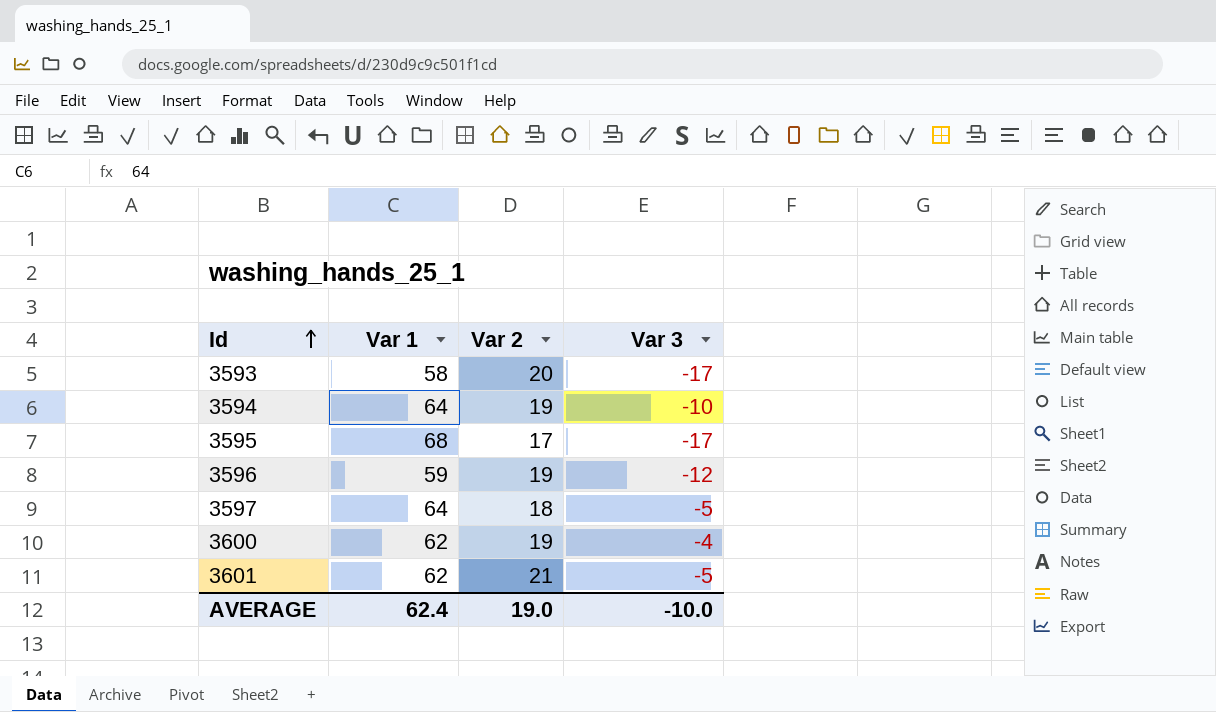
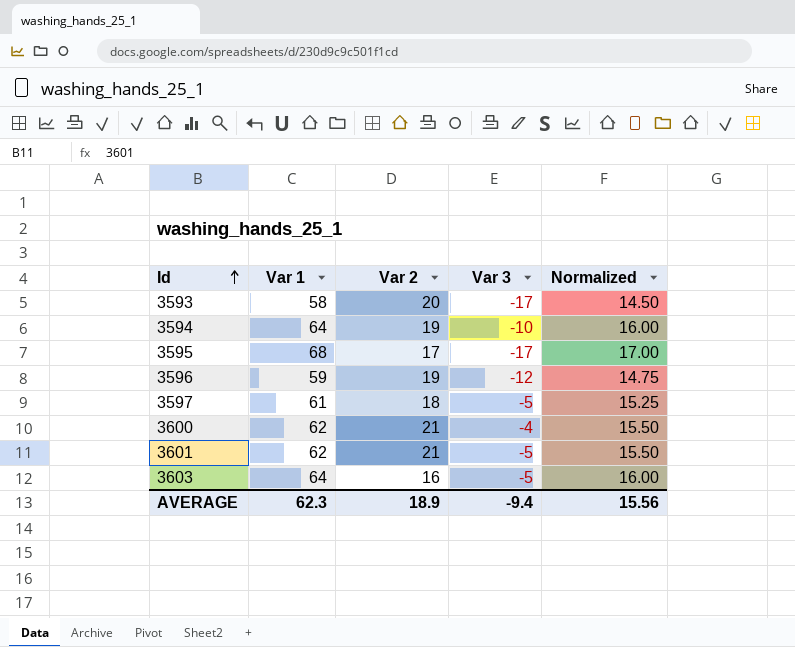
column Normalized | formula: none -> [Var 1] * 0.25
3597 | Var 1: 64 -> 61
3600 | Var 2: 19 -> 21
row 3603: none -> 64 | 16 | -5 | 16.00
AVERAGE | Var 1: 62.4 -> 62.3
AVERAGE | Var 2: 19.0 -> 18.9
AVERAGE | Var 3: -10.0 -> -9.4

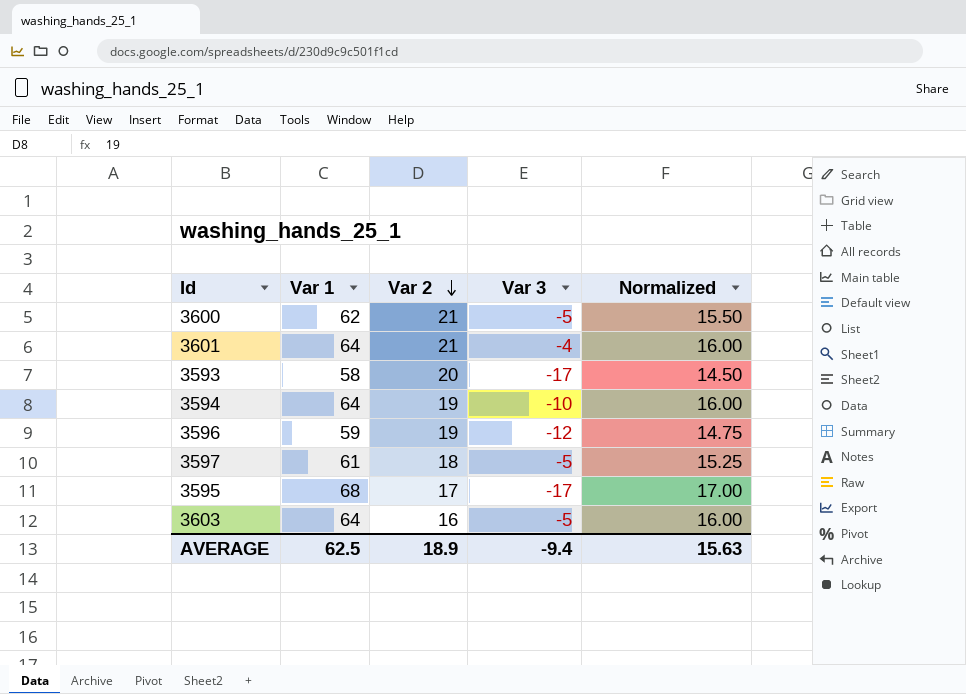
row order: Id ascending -> Var 2 descending
3600 | Var 3: -4 -> -5
3601 | Var 1: 62 -> 64
3601 | Var 3: -5 -> -4
3601 | Normalized: 15.50 -> 16.00
AVERAGE | Var 1: 62.3 -> 62.5
AVERAGE | Normalized: 15.56 -> 15.63

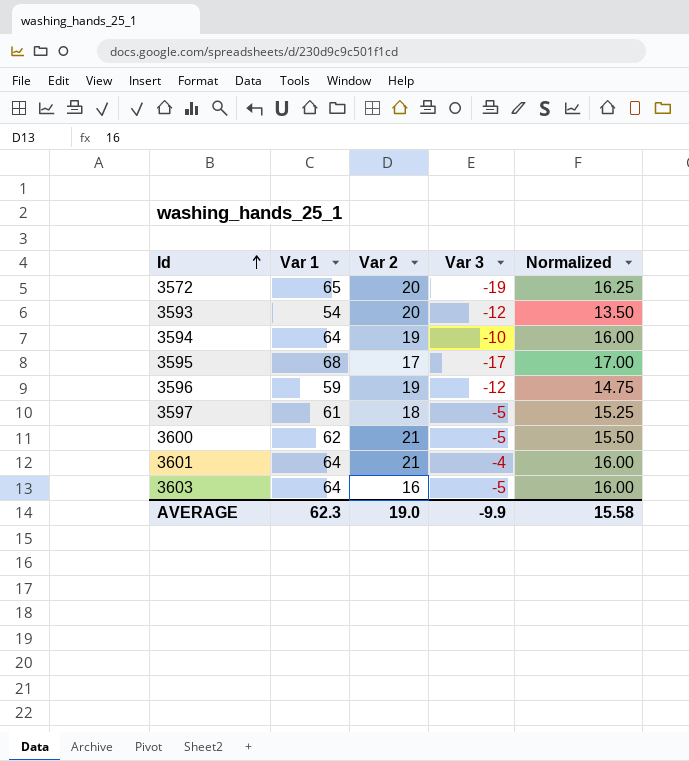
row order: Var 2 descending -> Id ascending
row 3572: none -> 65 | 20 | -19 | 16.25
3593 | Var 1: 58 -> 54
3593 | Var 3: -17 -> -12
3593 | Normalized: 14.50 -> 13.50
AVERAGE | Var 1: 62.5 -> 62.3
AVERAGE | Var 2: 18.9 -> 19.0
AVERAGE | Var 3: -9.4 -> -9.9
AVERAGE | Normalized: 15.63 -> 15.58

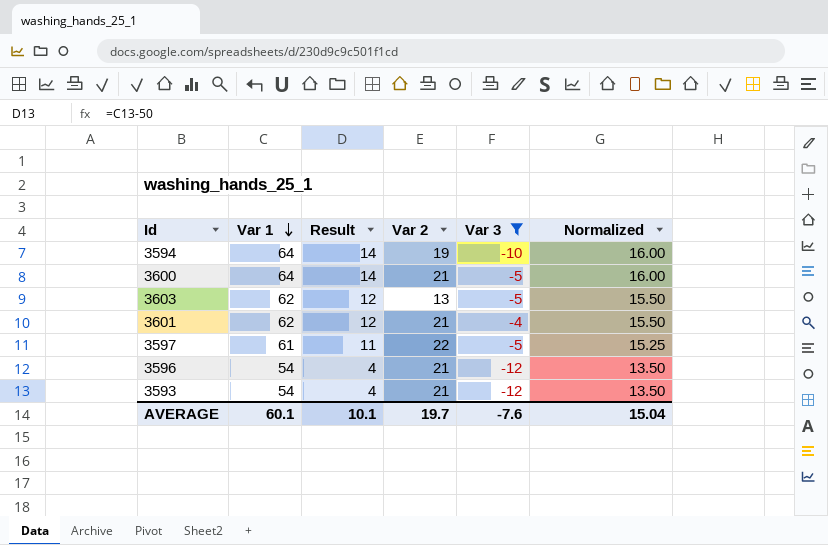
filter: none -> Var 3 >= -12
row order: Id ascending -> Var 1 descending
column Result | formula: none -> [Var 1] - 50
3600 | Var 1: 62 -> 64
3600 | Normalized: 15.50 -> 16.00
3603 | Var 1: 64 -> 62
3603 | Var 2: 16 -> 13
3603 | Normalized: 16.00 -> 15.50
3601 | Var 1: 64 -> 62
3601 | Normalized: 16.00 -> 15.50
3597 | Var 2: 18 -> 22
3596 | Var 1: 59 -> 54
3596 | Var 2: 19 -> 21
3596 | Normalized: 14.75 -> 13.50
3593 | Var 2: 20 -> 21
AVERAGE | Var 1: 62.3 -> 60.1
AVERAGE | Var 2: 19.0 -> 19.7
AVERAGE | Var 3: -9.9 -> -7.6
AVERAGE | Normalized: 15.58 -> 15.04

